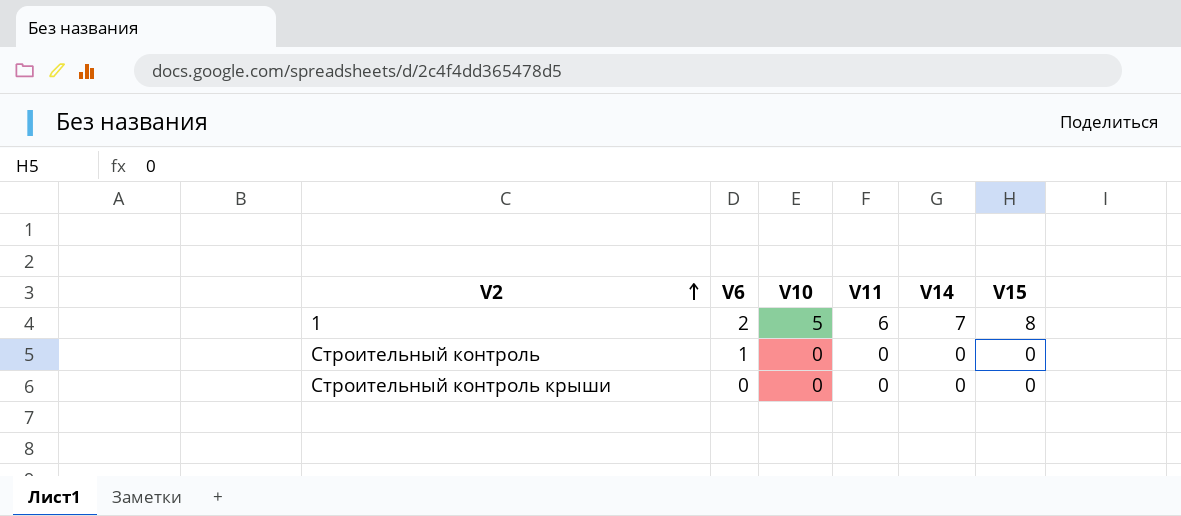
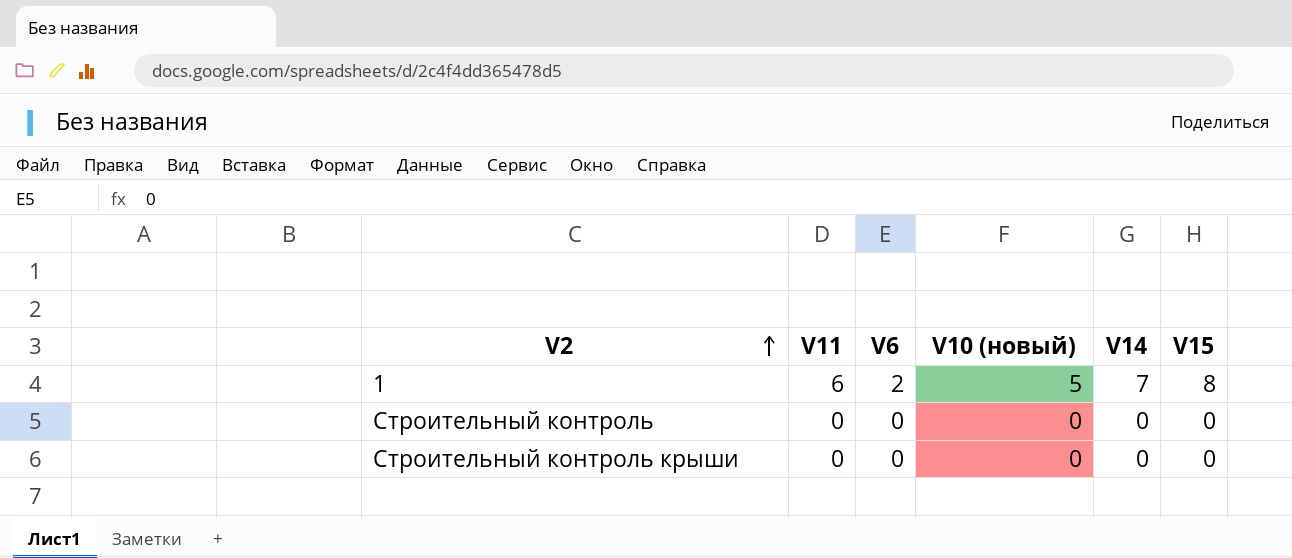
column V11 | position: 4 -> 2
column name: V10 -> V10 (новый)
Строительный контроль | V6: 1 -> 0

